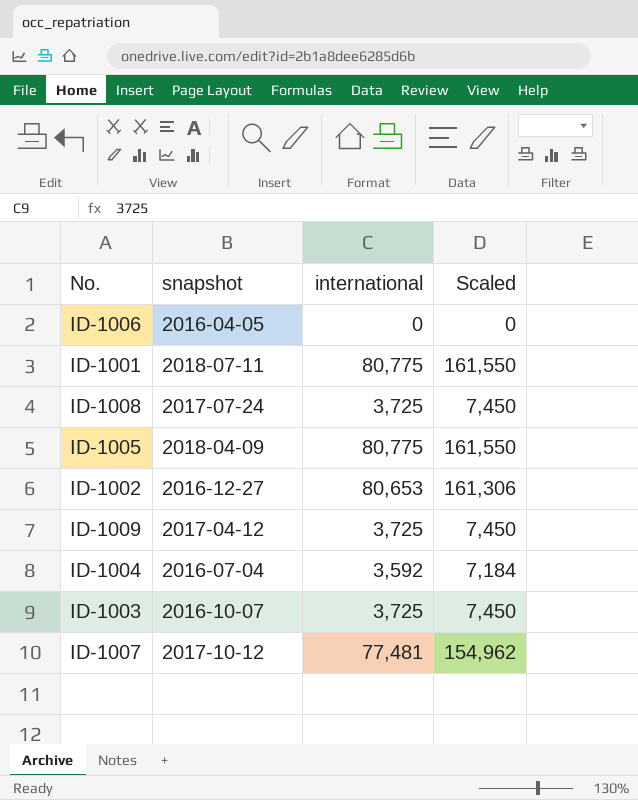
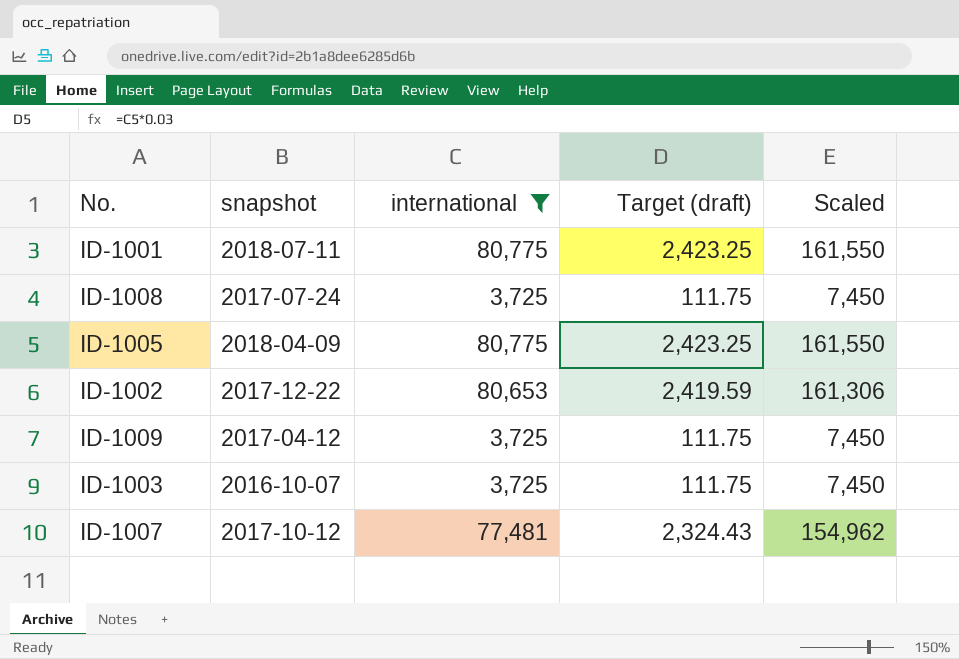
filter: none -> international >= 3,725
column Target (draft) | formula: none -> [international] * 0.03
ID-1002 | snapshot: 2016-12-27 -> 2017-12-22

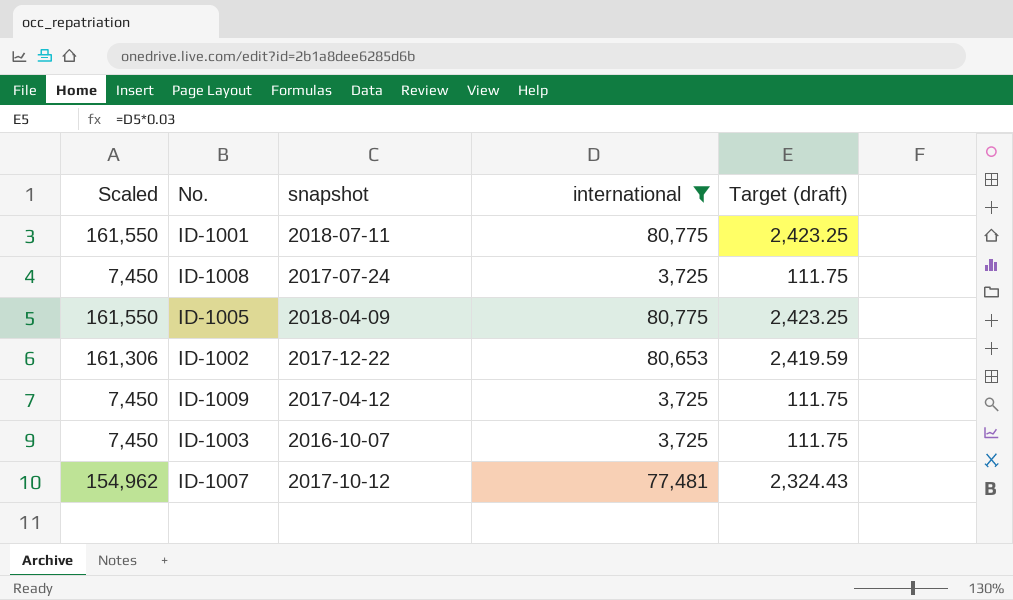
column Scaled | position: 5 -> 1

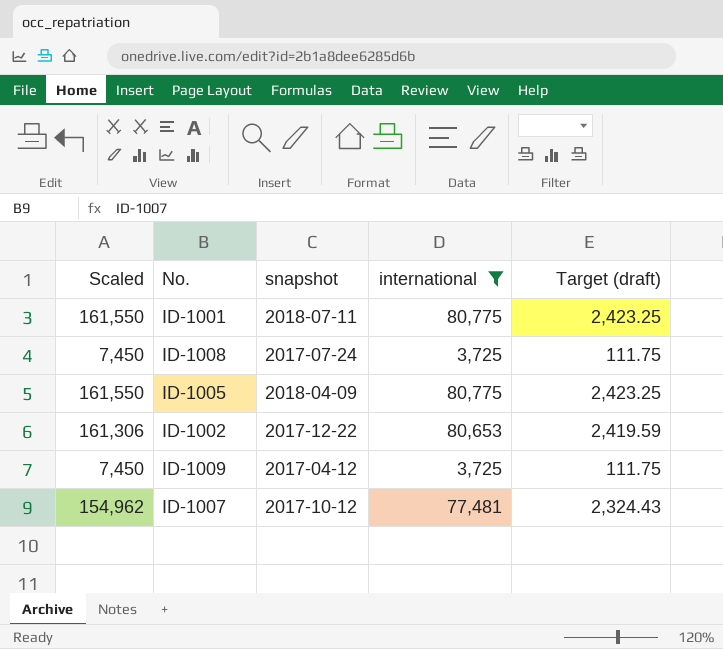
row ID-1003: 7,450 | 2016-10-07 | 3,725 | 111.75 -> none

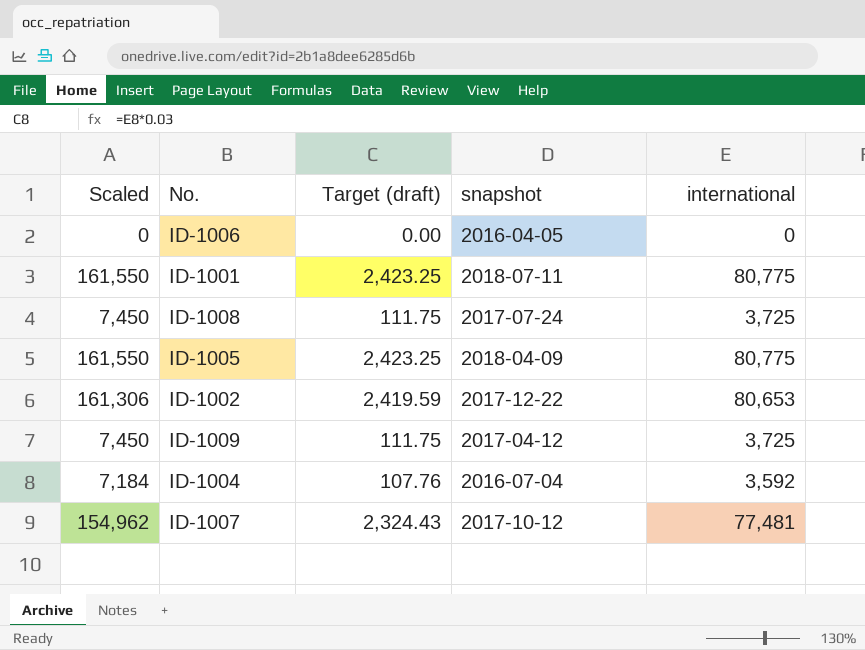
filter: international >= 3,725 -> none
column Target (draft) | position: 5 -> 3

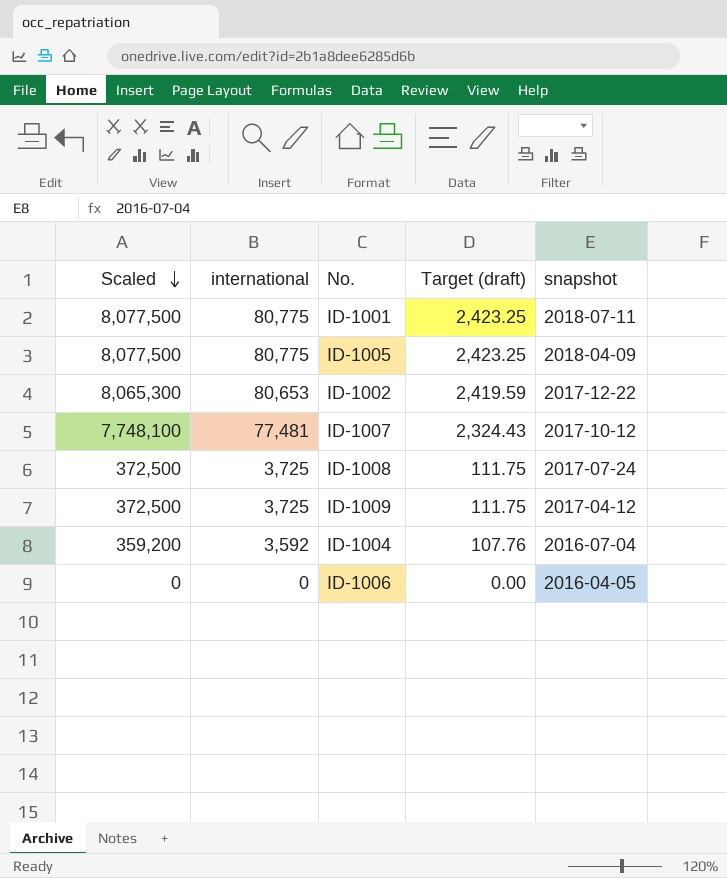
row order: none -> Scaled descending
column Scaled | formula: [international] * 2 -> [international] * 100
column international | position: 5 -> 2

